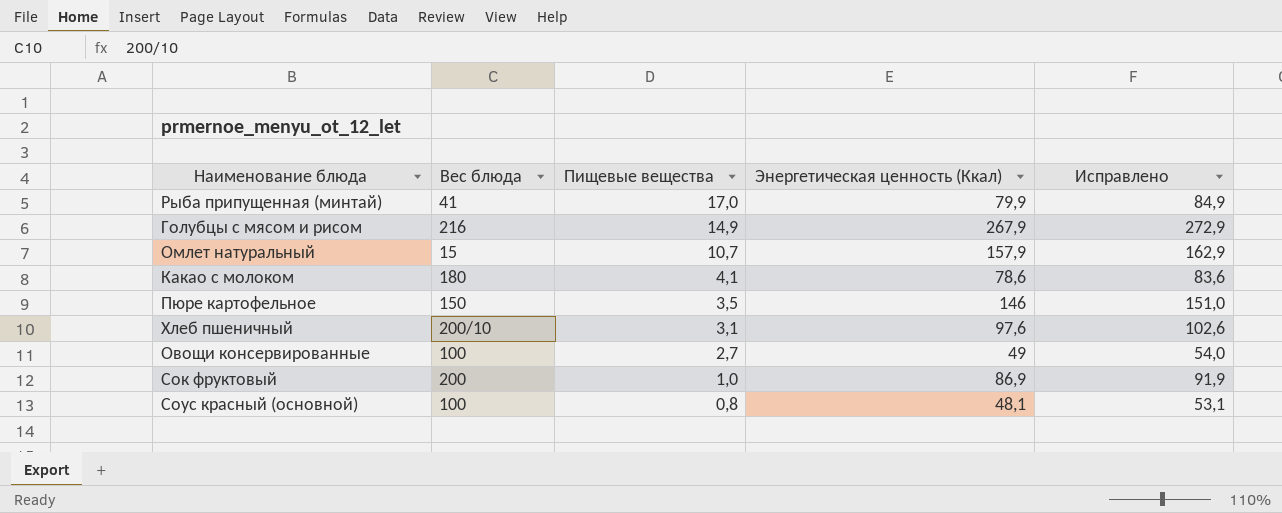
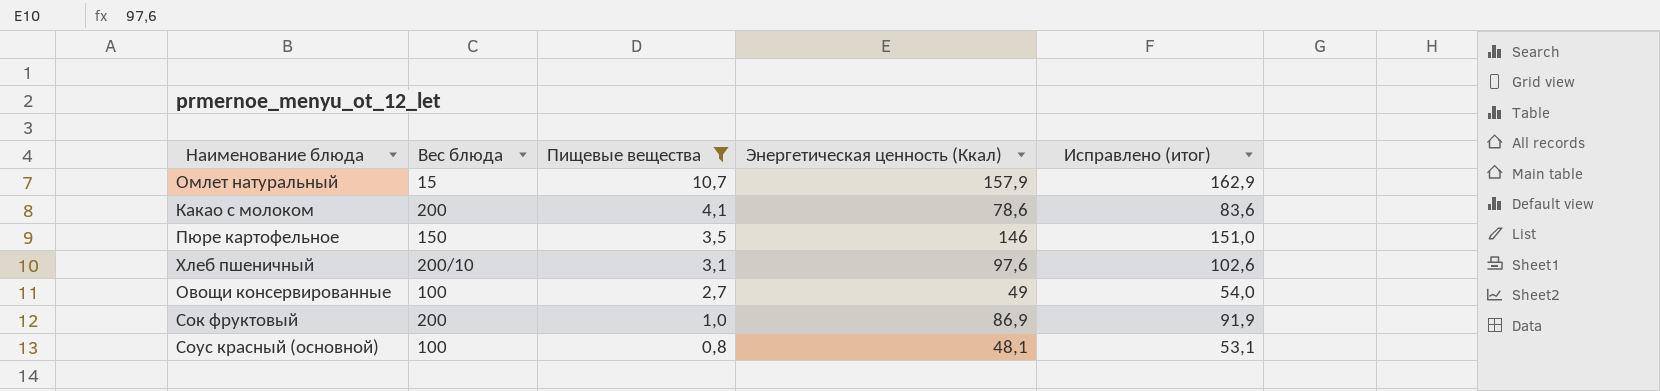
filter: none -> Пищевые вещества <= 10,7
column name: Исправлено -> Исправлено (итог)
Какао с молоком | Вес блюда: 180 -> 200

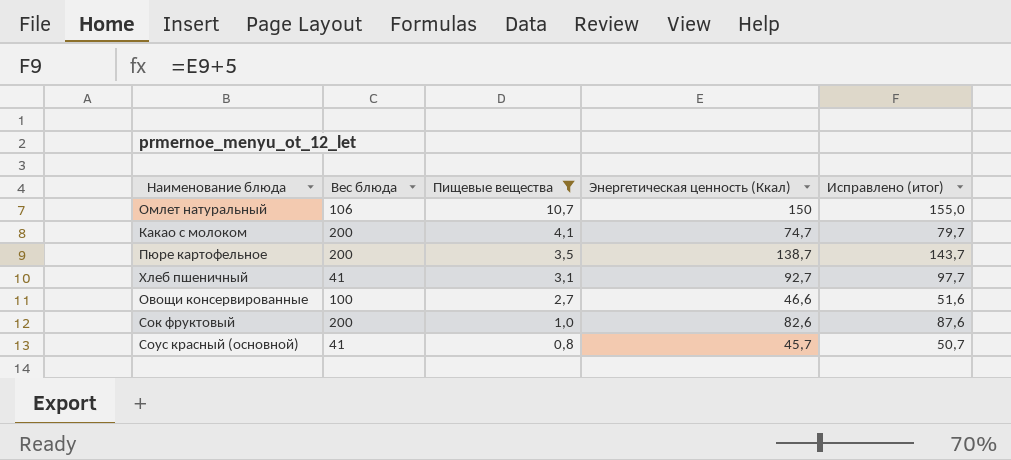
Омлет натуральный | Вес блюда: 15 -> 106
Омлет натуральный | Энергетическая ценность (Ккал): 157,9 -> 150
Омлет натуральный | Исправлено (итог): 162,9 -> 155,0
Какао с молоком | Энергетическая ценность (Ккал): 78,6 -> 74,7
Какао с молоком | Исправлено (итог): 83,6 -> 79,7
Пюре картофельное | Вес блюда: 150 -> 200
Пюре картофельное | Энергетическая ценность (Ккал): 146 -> 138,7
Пюре картофельное | Исправлено (итог): 151,0 -> 143,7
Хлеб пшеничный | Вес блюда: 200/10 -> 41
Хлеб пшеничный | Энергетическая ценность (Ккал): 97,6 -> 92,7
Хлеб пшеничный | Исправлено (итог): 102,6 -> 97,7
Овощи консервированные | Энергетическая ценность (Ккал): 49 -> 46,6
Овощи консервированные | Исправлено (итог): 54,0 -> 51,6
Сок фруктовый | Энергетическая ценность (Ккал): 86,9 -> 82,6
Сок фруктовый | Исправлено (итог): 91,9 -> 87,6
Соус красный (основной) | Вес блюда: 100 -> 41
Соус красный (основной) | Энергетическая ценность (Ккал): 48,1 -> 45,7
Соус красный (основной) | Исправлено (итог): 53,1 -> 50,7

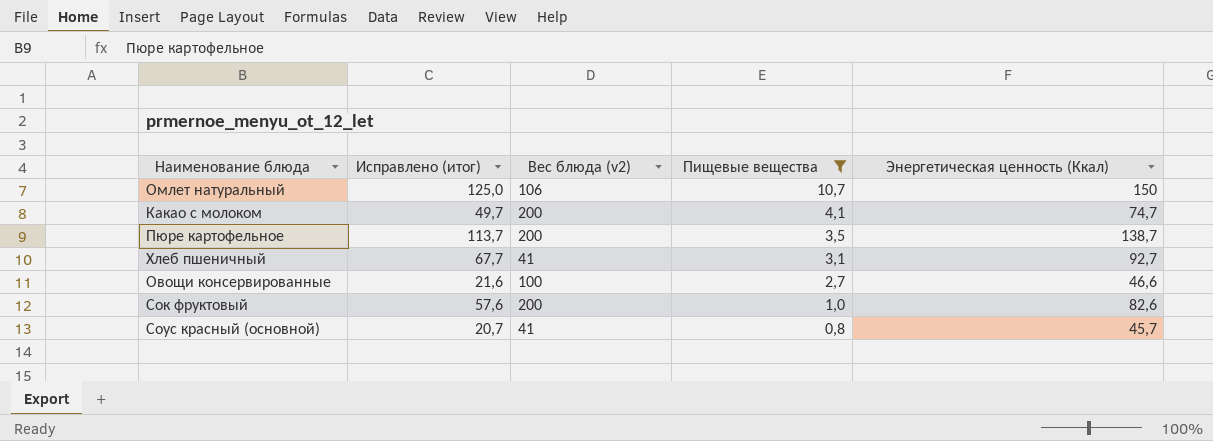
column Исправлено (итог) | formula: [Энергетическая ценность (Ккал)] + 5 -> [Энергетическая ценность (Ккал)] - 25
column Исправлено (итог) | position: 5 -> 2
column name: Вес блюда -> Вес блюда (v2)

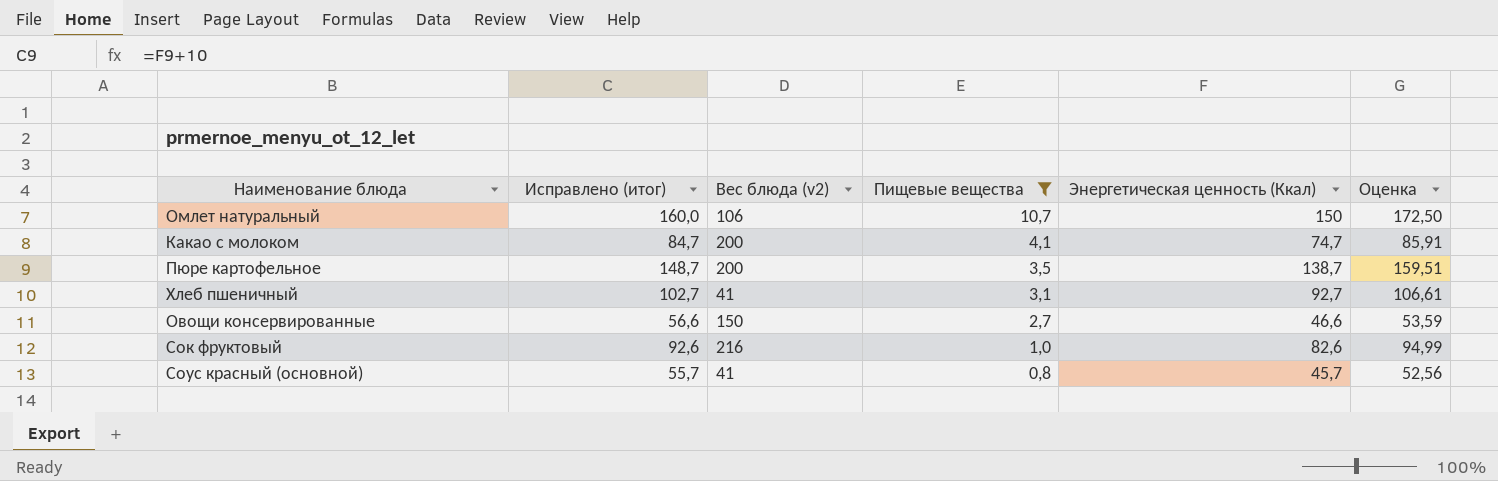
column Исправлено (итог) | formula: [Энергетическая ценность (Ккал)] - 25 -> [Энергетическая ценность (Ккал)] + 10
column Оценка | formula: none -> [Энергетическая ценность (Ккал)] * 1,15
Овощи консервированные | Вес блюда (v2): 100 -> 150
Сок фруктовый | Вес блюда (v2): 200 -> 216

